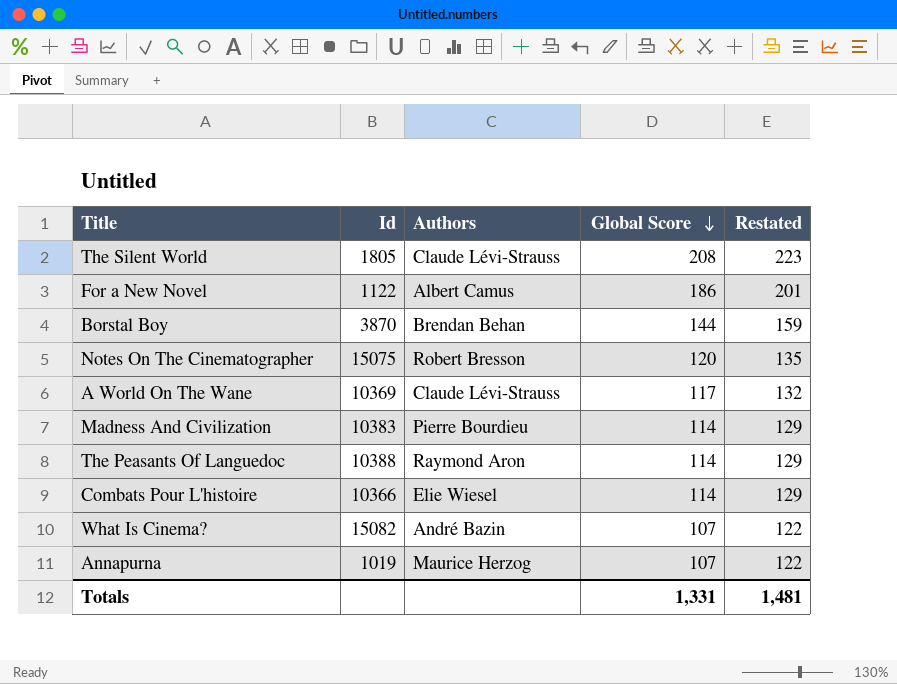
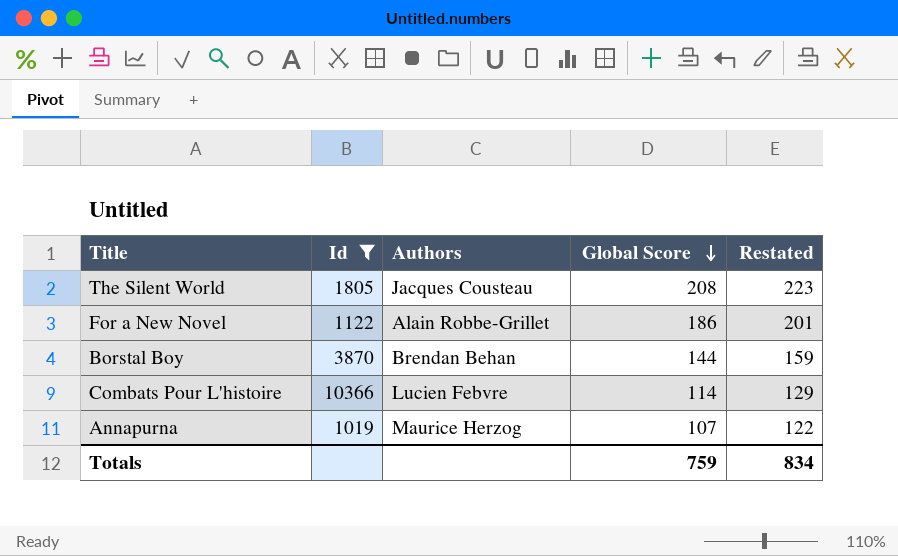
filter: none -> Id <= 10366
The Silent World | Authors: Claude Lévi-Strauss -> Jacques Cousteau
For a New Novel | Authors: Albert Camus -> Alain Robbe-Grillet
Combats Pour L'histoire | Authors: Elie Wiesel -> Lucien Febvre
Totals | Global Score: 1,331 -> 759
Totals | Restated: 1,481 -> 834

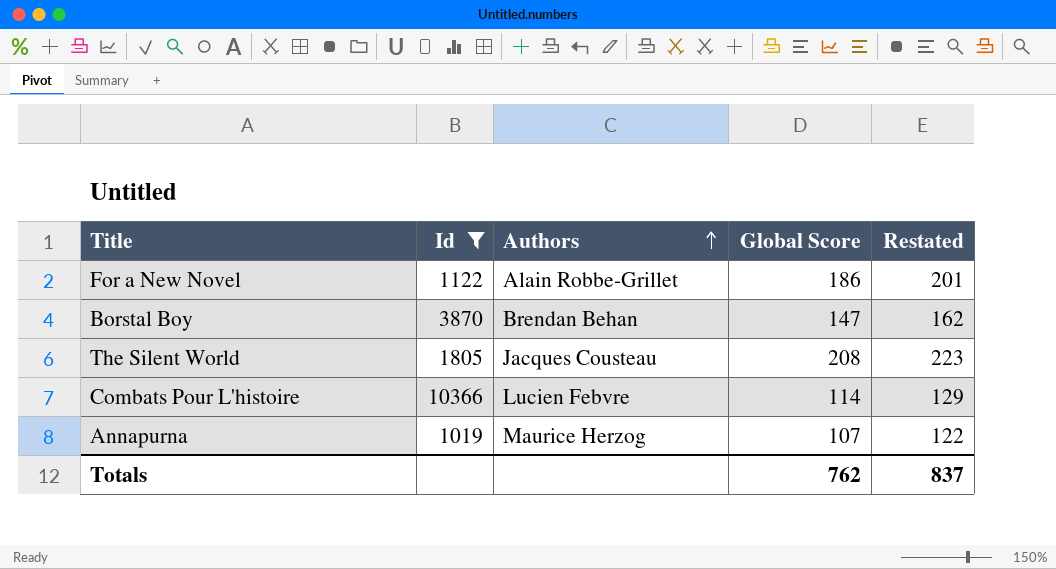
row order: Global Score descending -> Authors ascending
Borstal Boy | Global Score: 144 -> 147
Borstal Boy | Restated: 159 -> 162
Totals | Global Score: 759 -> 762
Totals | Restated: 834 -> 837

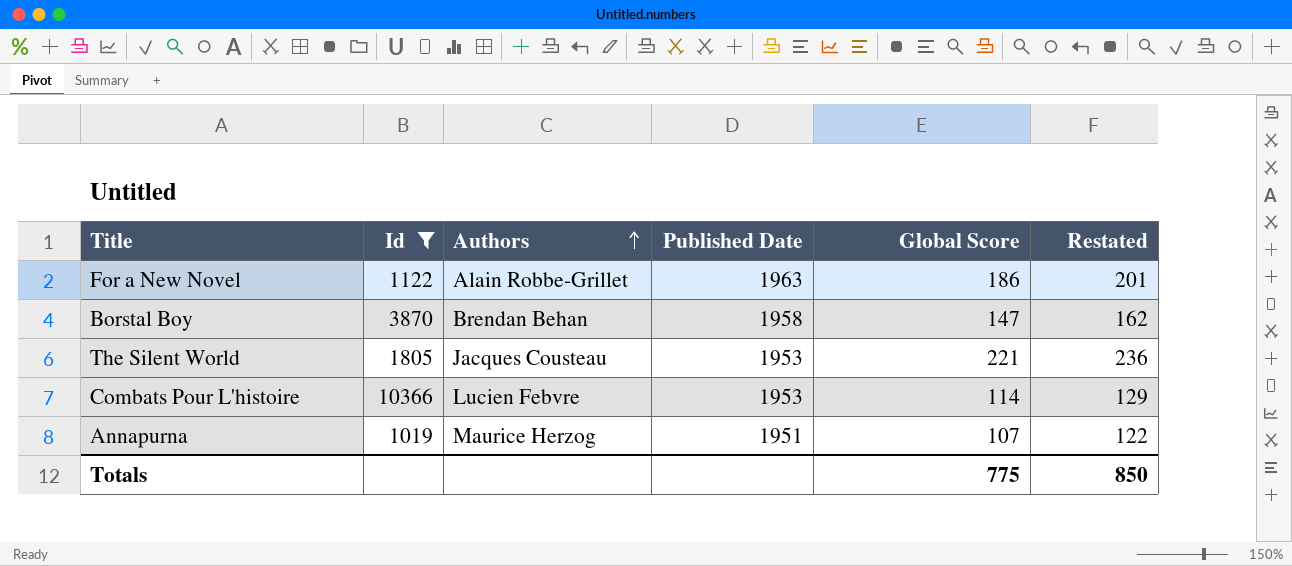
column Published Date | position: none -> 4
The Silent World | Global Score: 208 -> 221
The Silent World | Restated: 223 -> 236
Totals | Global Score: 762 -> 775
Totals | Restated: 837 -> 850

